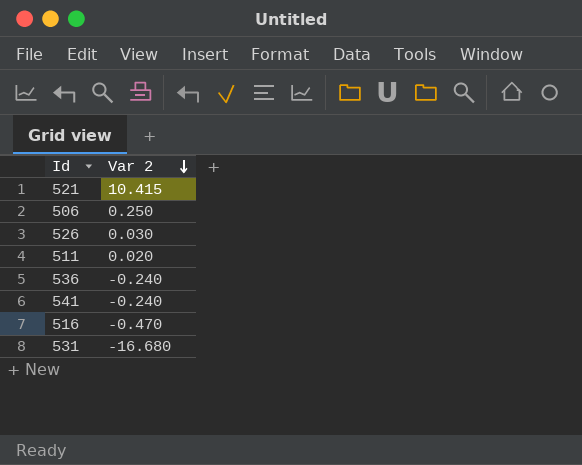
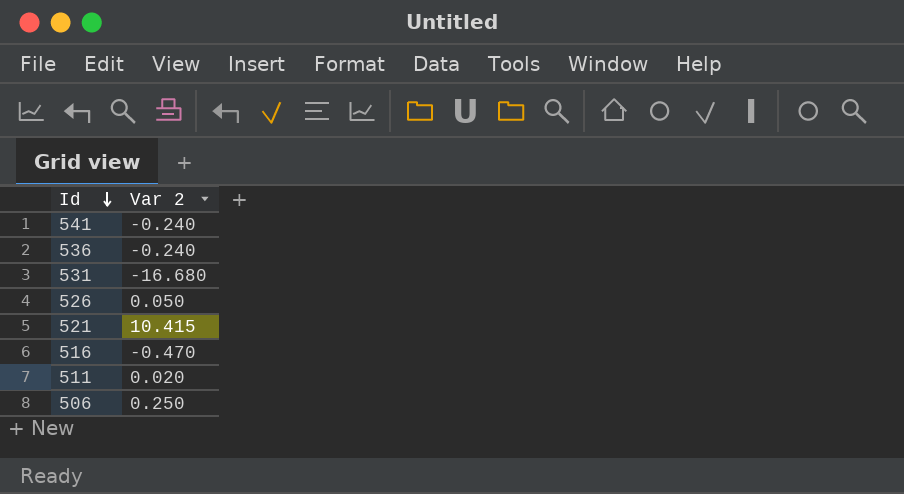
row order: Var 2 descending -> Id descending
526 | Var 2: 0.030 -> 0.050

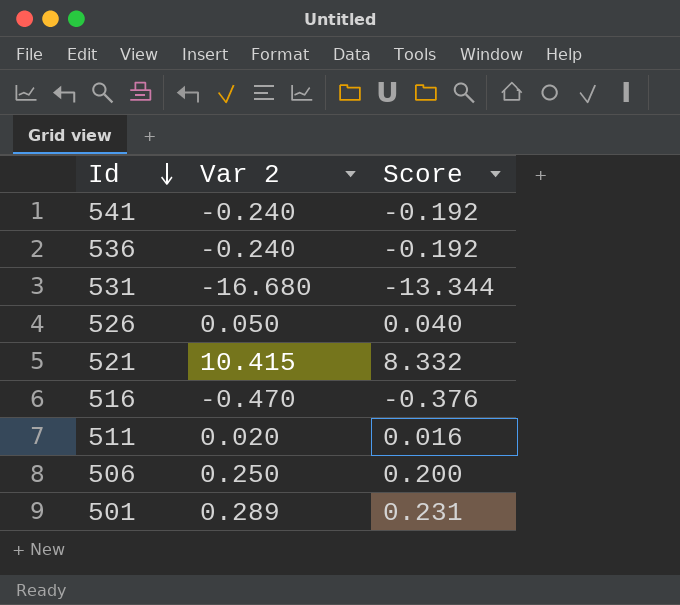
column Score | formula: none -> [Var 2] * 0.8
row 501: none -> 0.289 | 0.231

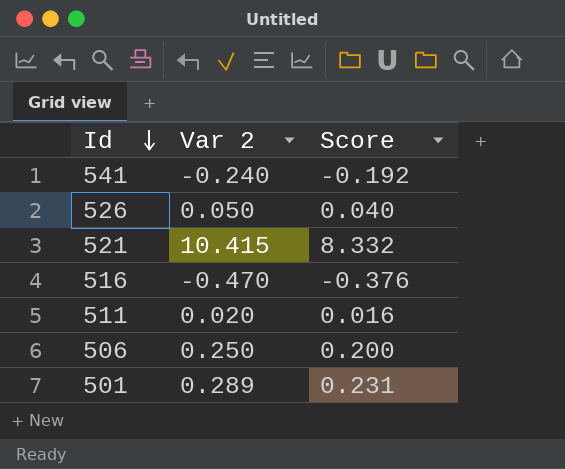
row 536: -0.240 | -0.192 -> none
row 531: -16.680 | -13.344 -> none

